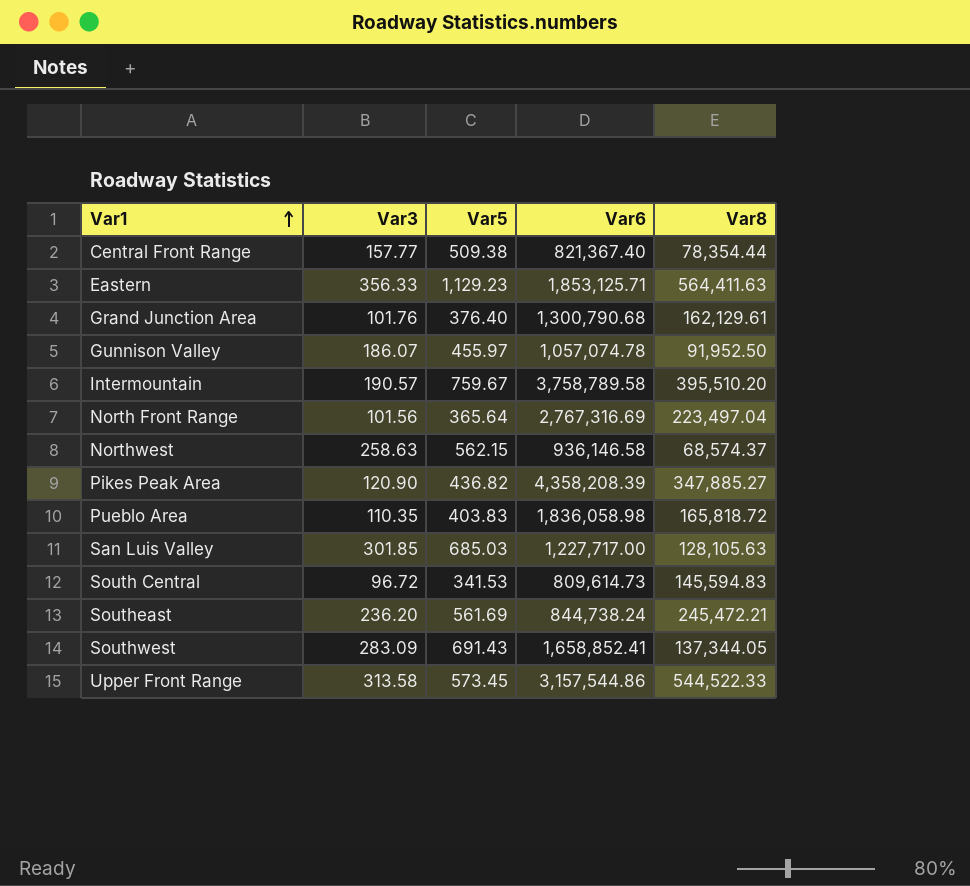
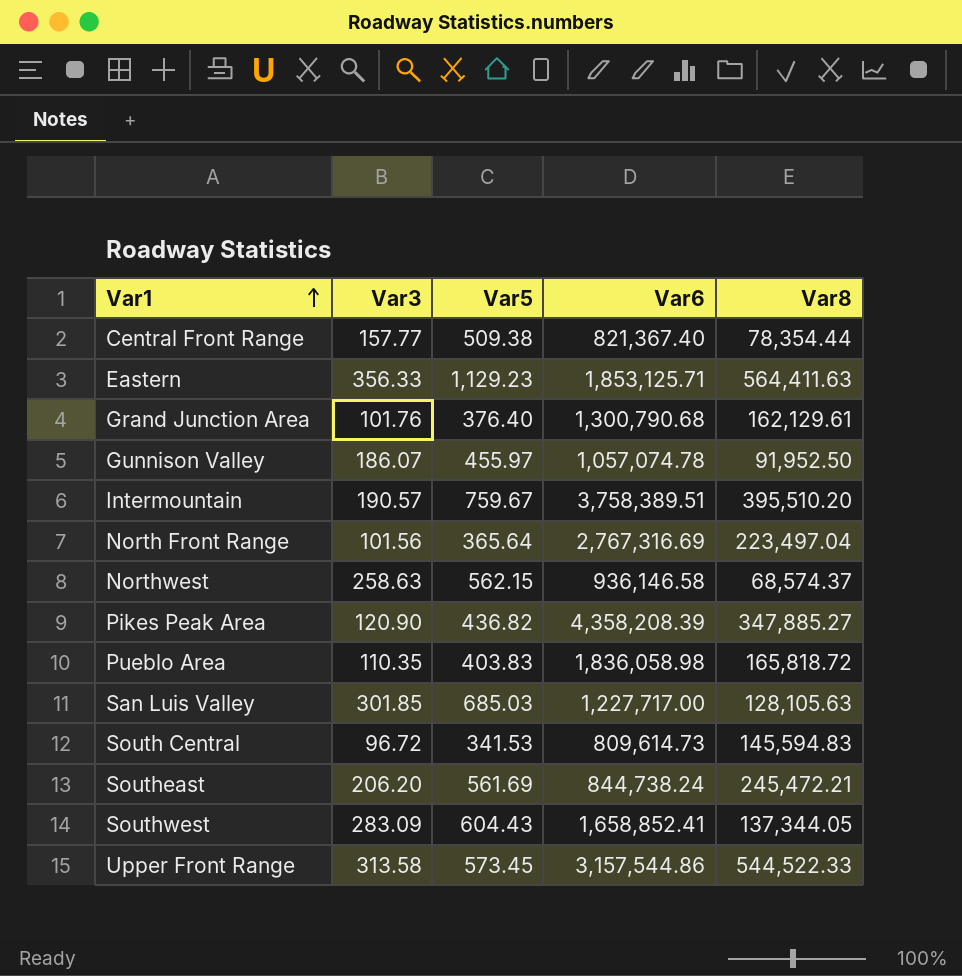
Intermountain | Var6: 3,758,789.58 -> 3,758,389.51
Southeast | Var3: 236.20 -> 206.20
Southwest | Var5: 691.43 -> 604.43

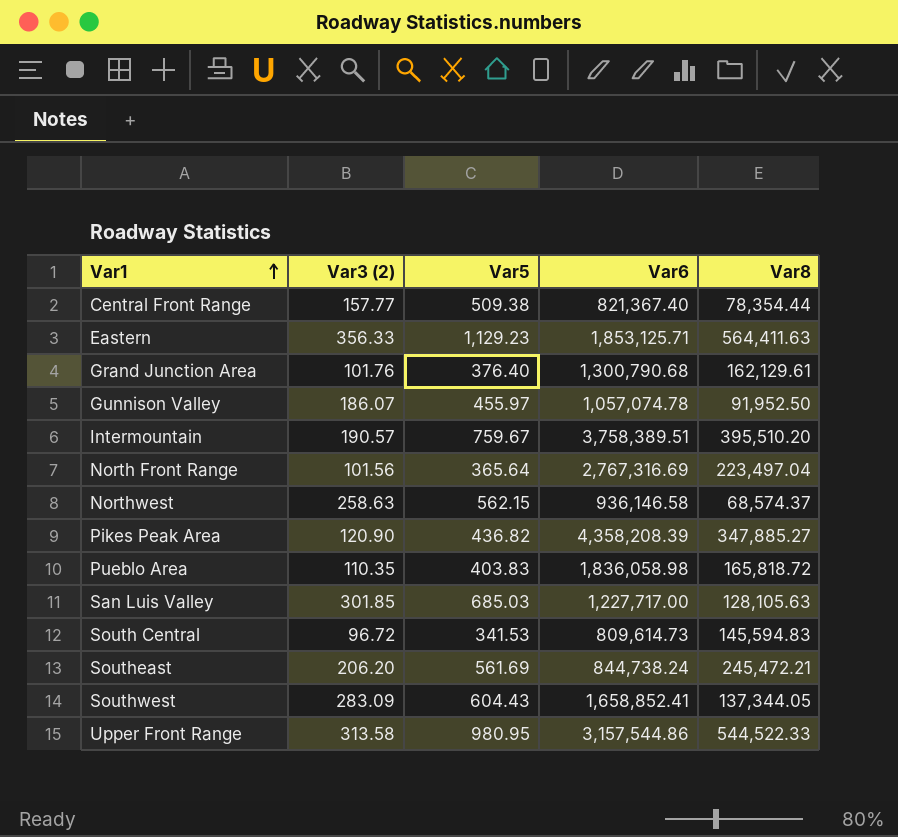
column name: Var3 -> Var3 (2)
Upper Front Range | Var5: 573.45 -> 980.95

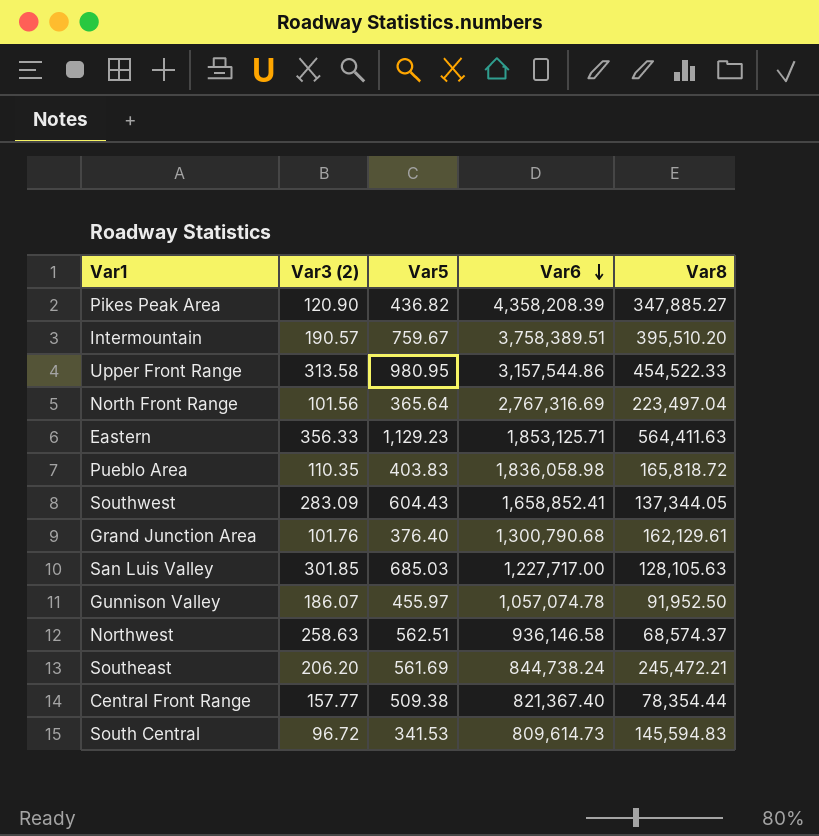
row order: Var1 ascending -> Var6 descending
Upper Front Range | Var8: 544,522.33 -> 454,522.33
Northwest | Var5: 562.15 -> 562.51

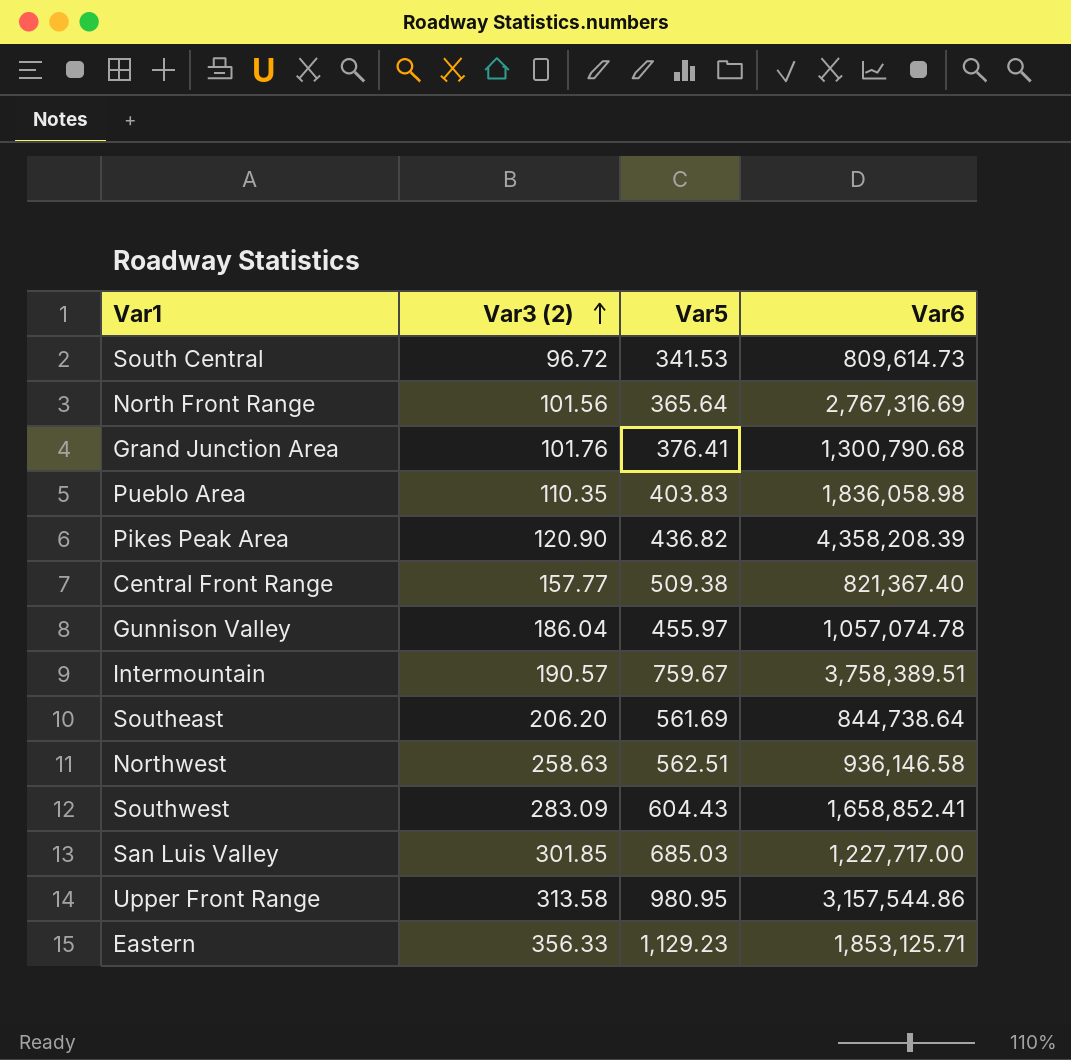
row order: Var6 descending -> Var3 (2) ascending
column Var8 | position: 5 -> none
Grand Junction Area | Var5: 376.40 -> 376.41
Gunnison Valley | Var3 (2): 186.07 -> 186.04
Southeast | Var6: 844,738.24 -> 844,738.64

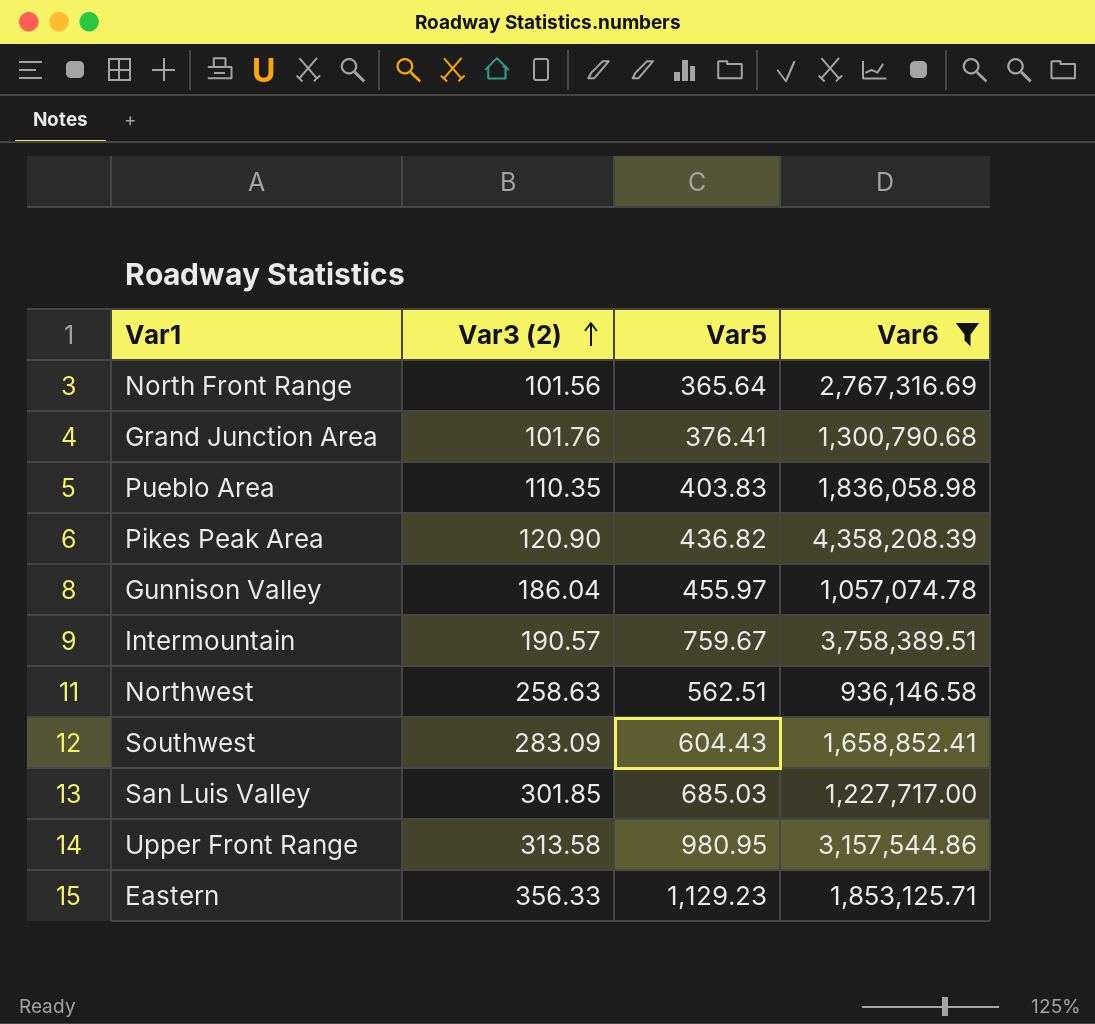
filter: none -> Var6 >= 936,146.58

